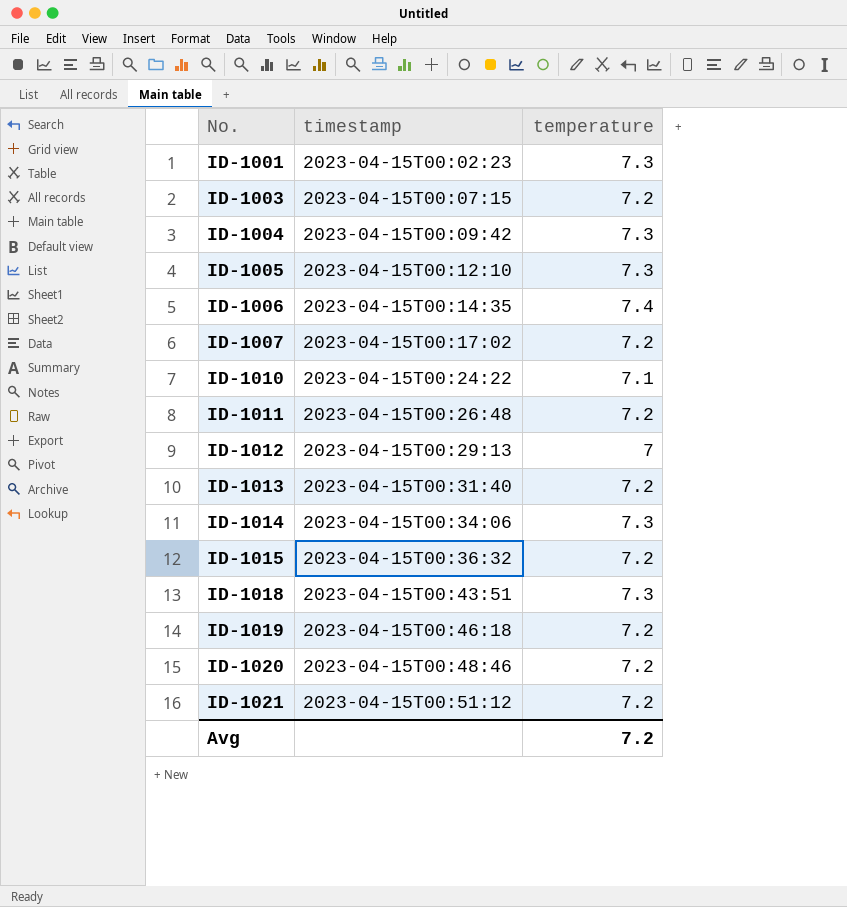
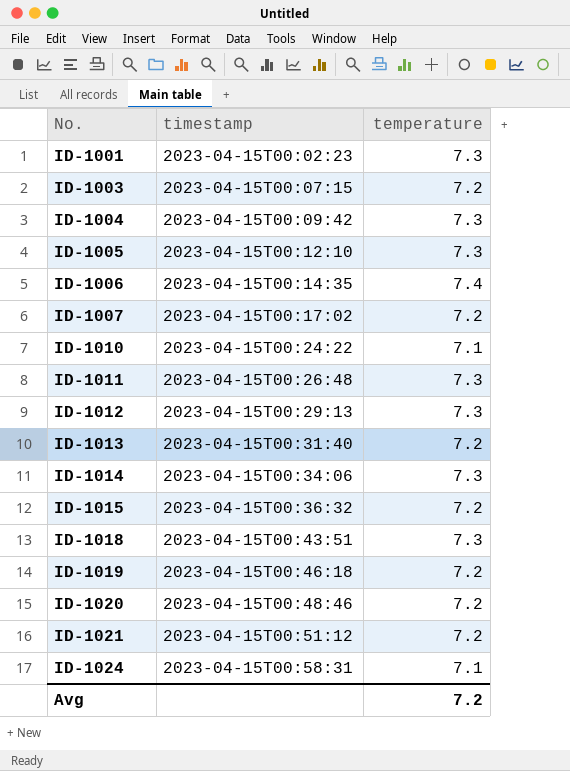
ID-1011 | temperature: 7.2 -> 7.3
ID-1012 | temperature: 7 -> 7.3
row ID-1024: none -> 2023-04-15T00:58:31 | 7.1

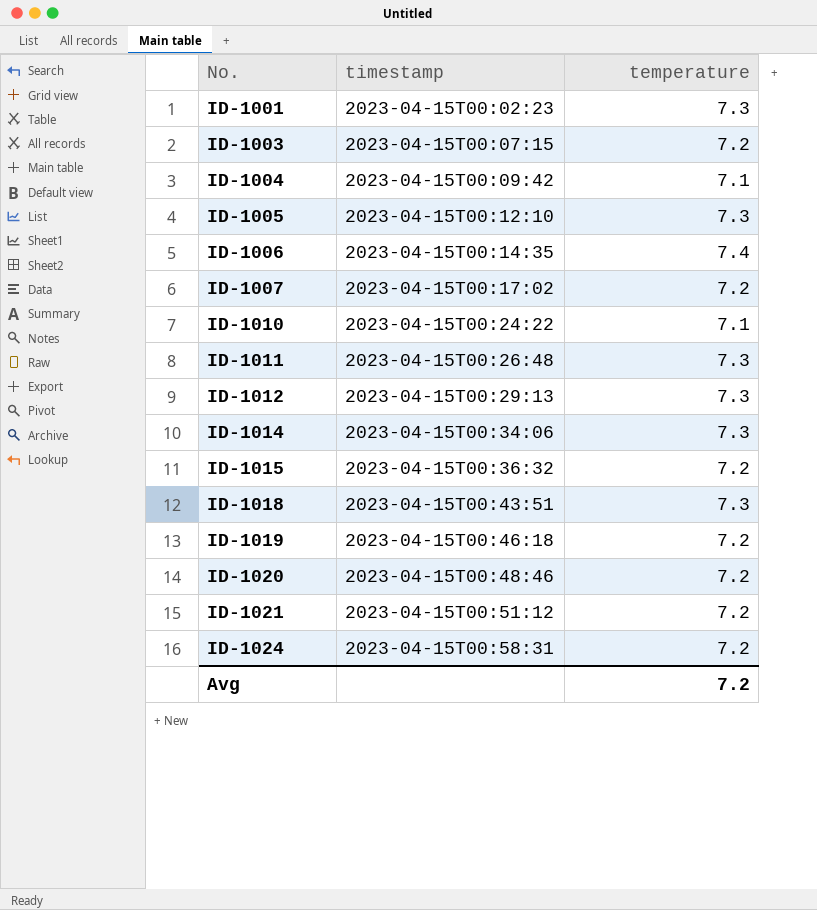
row ID-1013: 2023-04-15T00:31:40 | 7.2 -> none
ID-1004 | temperature: 7.3 -> 7.1
ID-1024 | temperature: 7.1 -> 7.2

